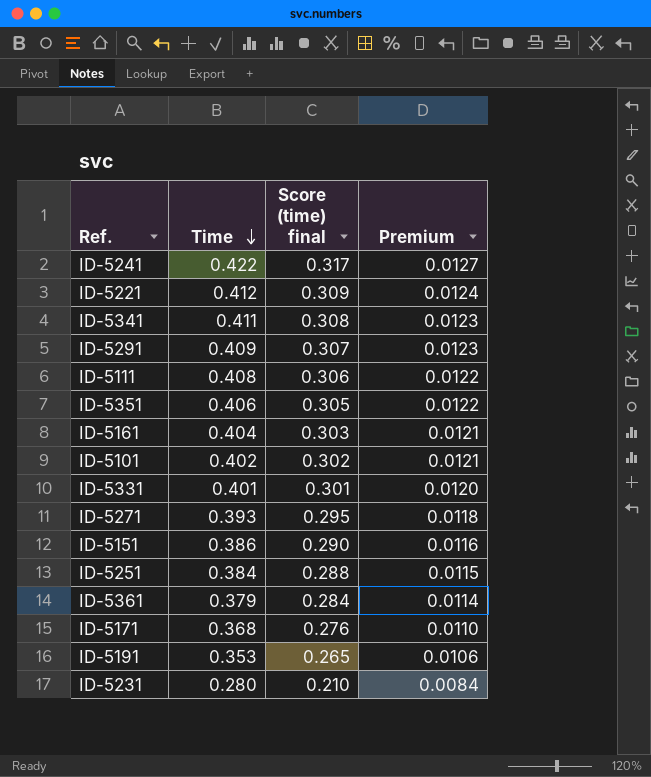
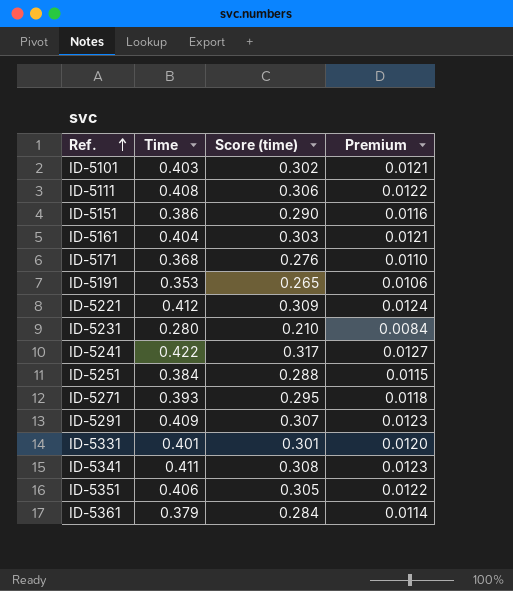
row order: Time descending -> Ref. ascending
column name: Score (time) final -> Score (time)
ID-5101 | Time: 0.402 -> 0.403

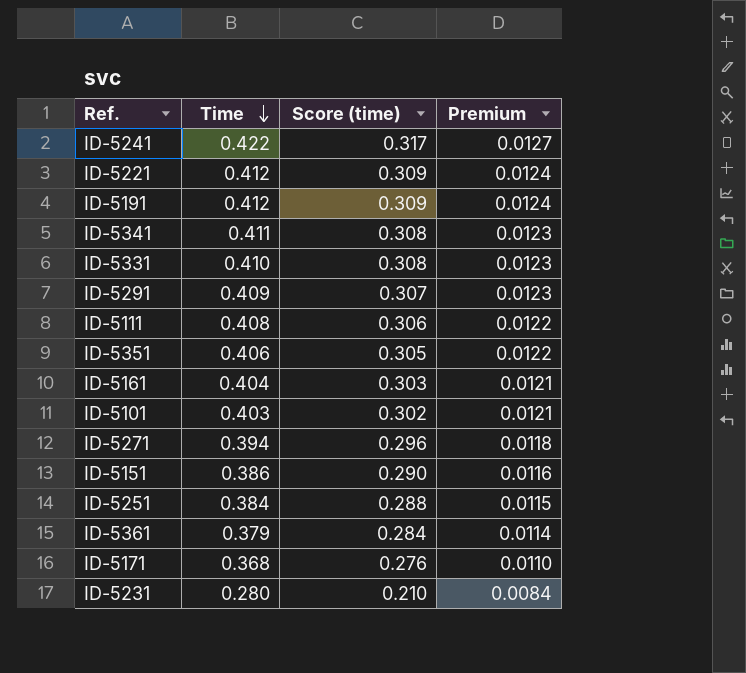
row order: Ref. ascending -> Time descending
ID-5191 | Time: 0.353 -> 0.412
ID-5191 | Score (time): 0.265 -> 0.309
ID-5191 | Premium: 0.0106 -> 0.0124
ID-5331 | Time: 0.401 -> 0.410
ID-5331 | Score (time): 0.301 -> 0.308
ID-5331 | Premium: 0.0120 -> 0.0123
ID-5271 | Time: 0.393 -> 0.394
ID-5271 | Score (time): 0.295 -> 0.296

